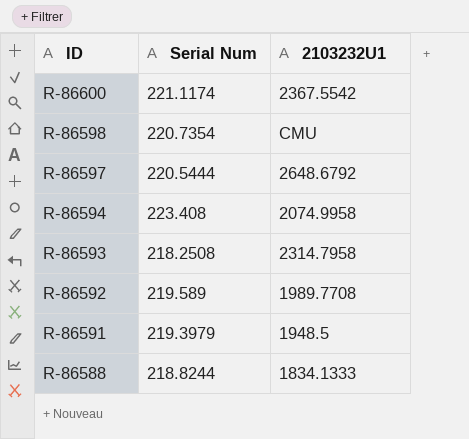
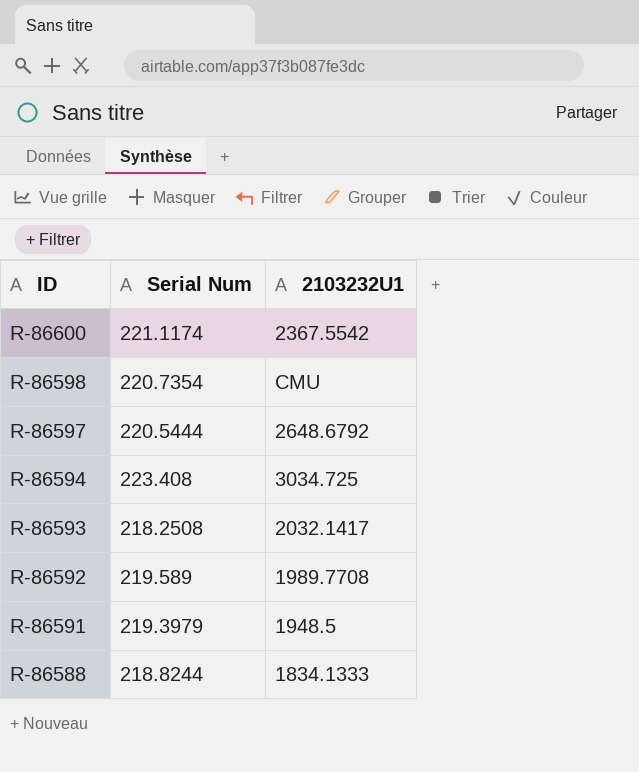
R-86594 | 2103232U1: 2074.9958 -> 3034.725
R-86593 | 2103232U1: 2314.7958 -> 2032.1417

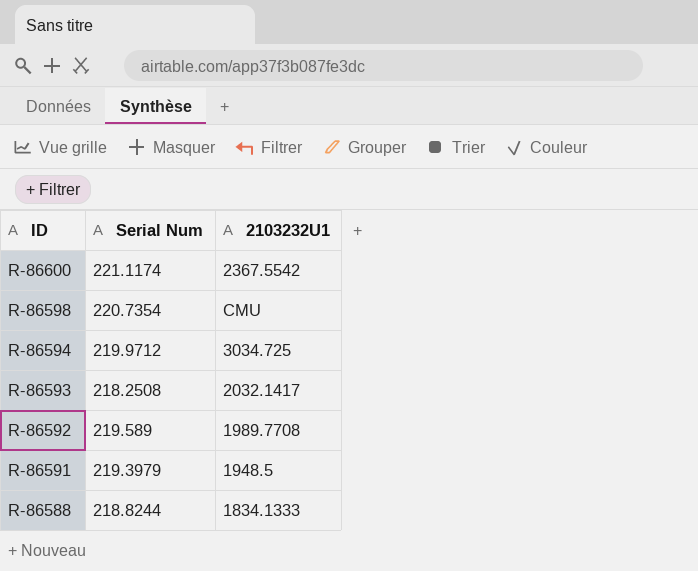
row R-86597: 220.5444 | 2648.6792 -> none
R-86594 | Serial Num: 223.408 -> 219.9712

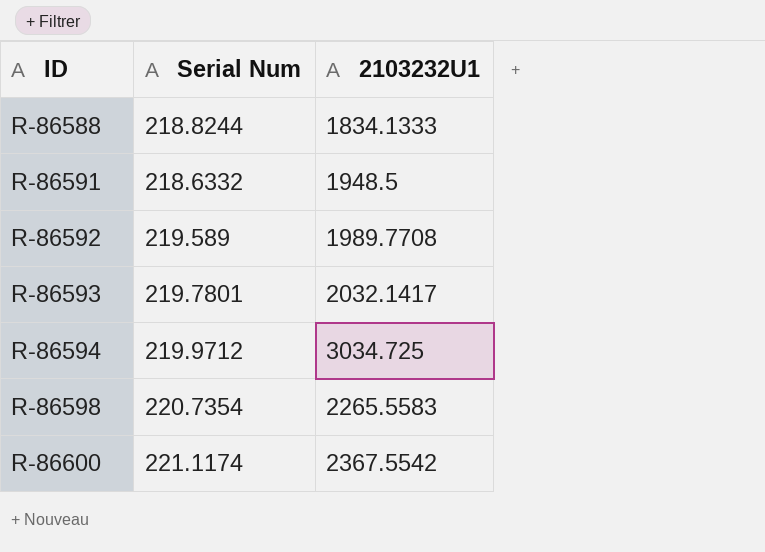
row order: ID descending -> ID ascending
R-86591 | Serial Num: 219.3979 -> 218.6332
R-86593 | Serial Num: 218.2508 -> 219.7801
R-86598 | 2103232U1: CMU -> 2265.5583

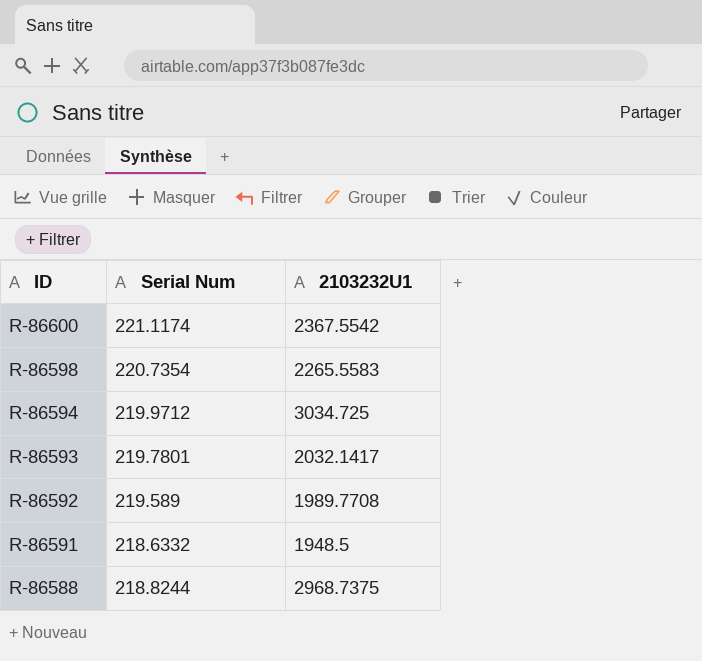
row order: ID ascending -> ID descending
R-86588 | 2103232U1: 1834.1333 -> 2968.7375

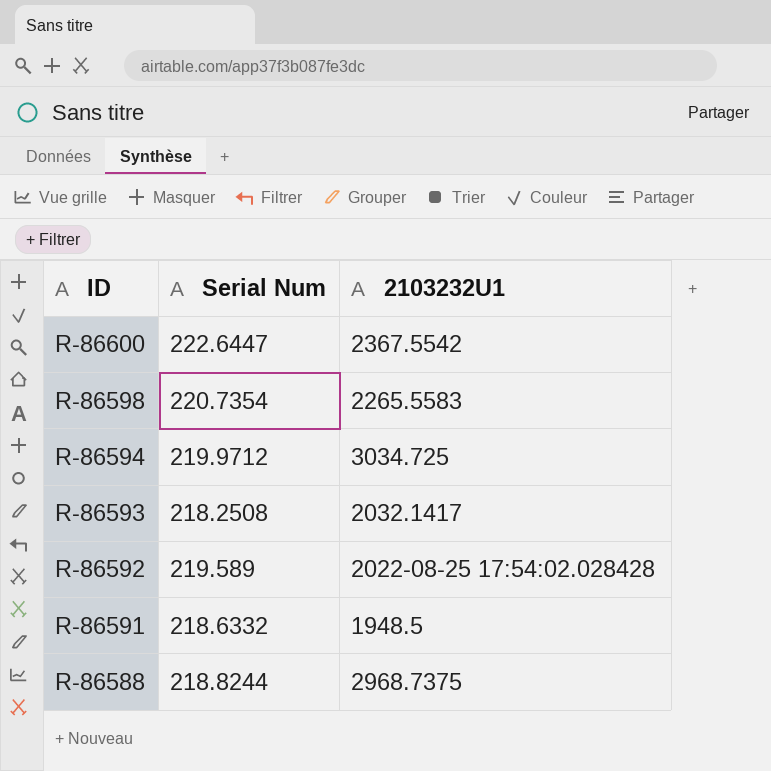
R-86600 | Serial Num: 221.1174 -> 222.6447
R-86593 | Serial Num: 219.7801 -> 218.2508
R-86592 | 2103232U1: 1989.7708 -> 2022-08-25 17:54:02.028428

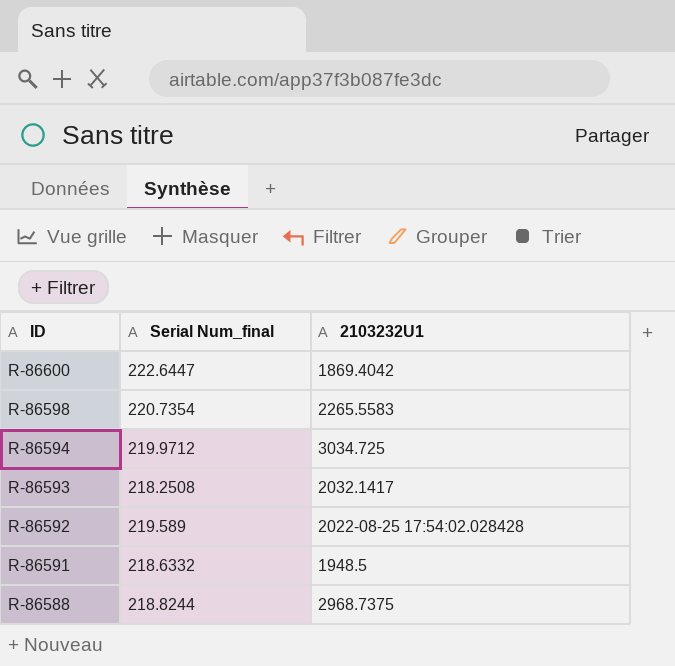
column name: Serial Num -> Serial Num_final
R-86600 | 2103232U1: 2367.5542 -> 1869.4042

